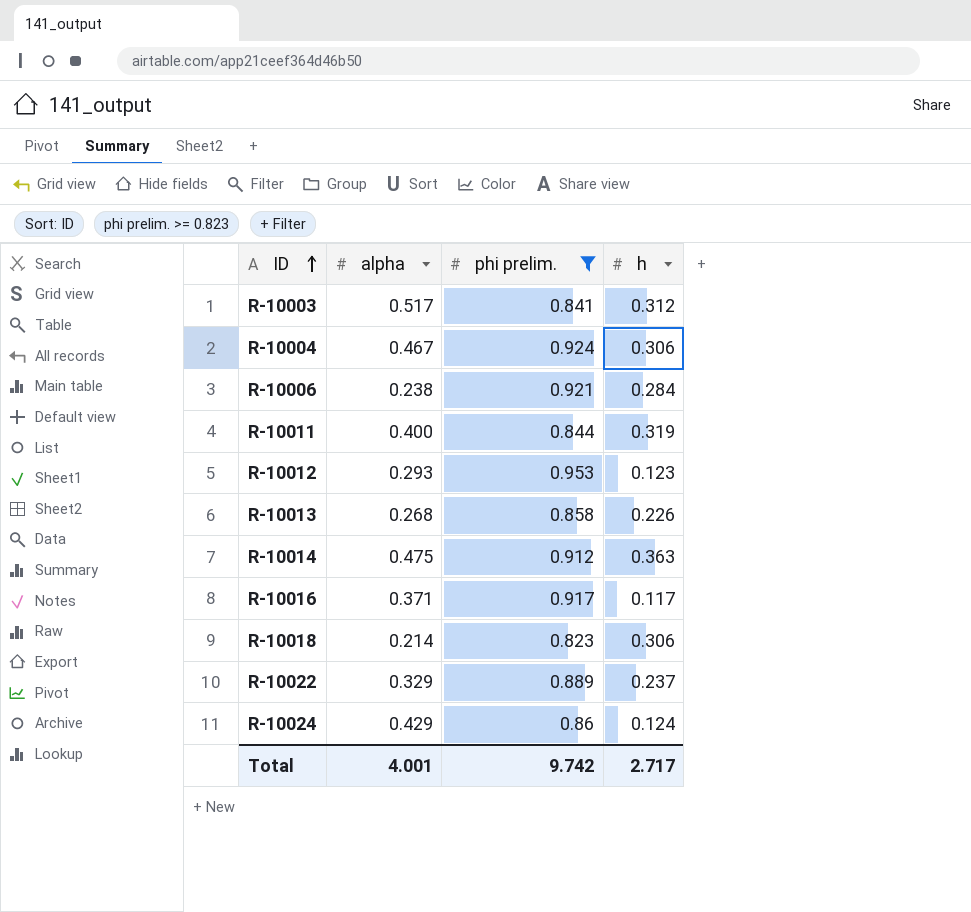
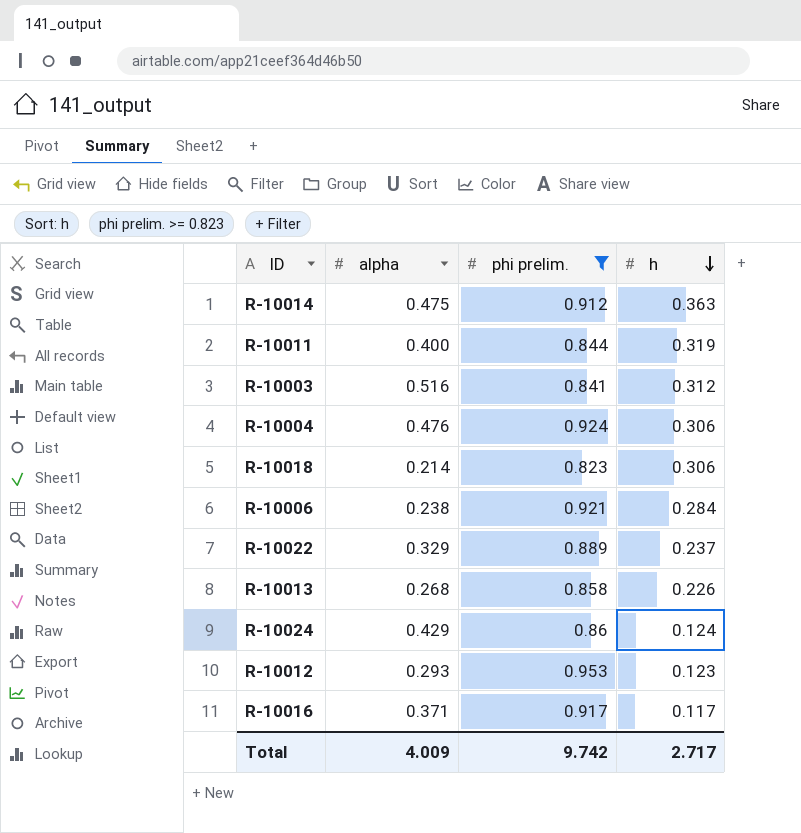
row order: ID ascending -> h descending
R-10003 | alpha: 0.517 -> 0.516
R-10004 | alpha: 0.467 -> 0.476
Total | alpha: 4.001 -> 4.009

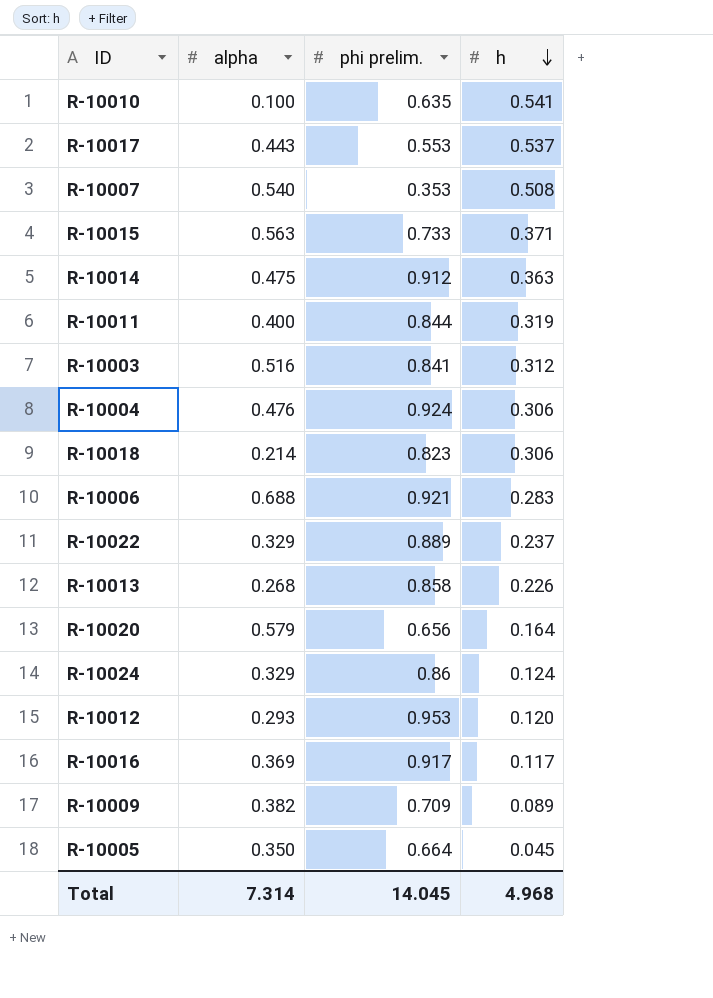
filter: phi prelim. >= 0.823 -> none
R-10006 | alpha: 0.238 -> 0.688
R-10006 | h: 0.284 -> 0.283
R-10024 | alpha: 0.429 -> 0.329
R-10012 | h: 0.123 -> 0.120
R-10016 | alpha: 0.371 -> 0.369
Total | alpha: 4.009 -> 7.314
Total | phi prelim.: 9.742 -> 14.045
Total | h: 2.717 -> 4.968

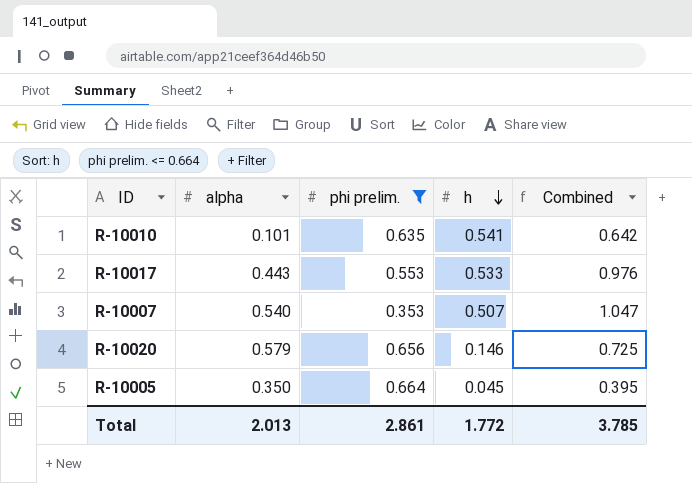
filter: none -> phi prelim. <= 0.664
column Combined | formula: none -> [alpha] + [h]
R-10010 | alpha: 0.100 -> 0.101
R-10017 | h: 0.537 -> 0.533
R-10007 | h: 0.508 -> 0.507
R-10020 | h: 0.164 -> 0.146
Total | alpha: 7.314 -> 2.013
Total | phi prelim.: 14.045 -> 2.861
Total | h: 4.968 -> 1.772

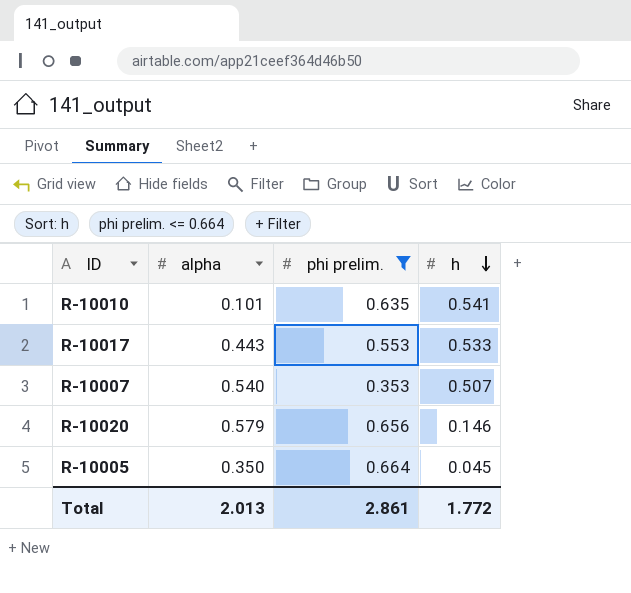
column Combined | formula: [alpha] + [h] -> none

